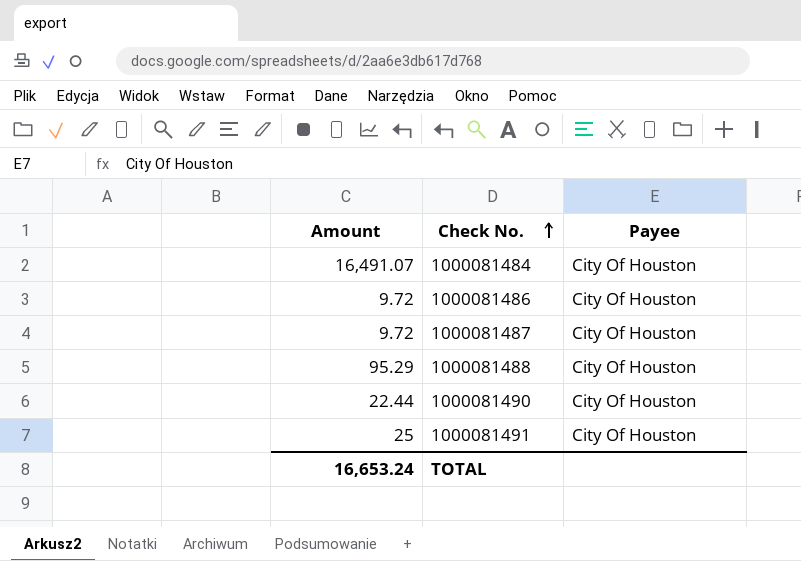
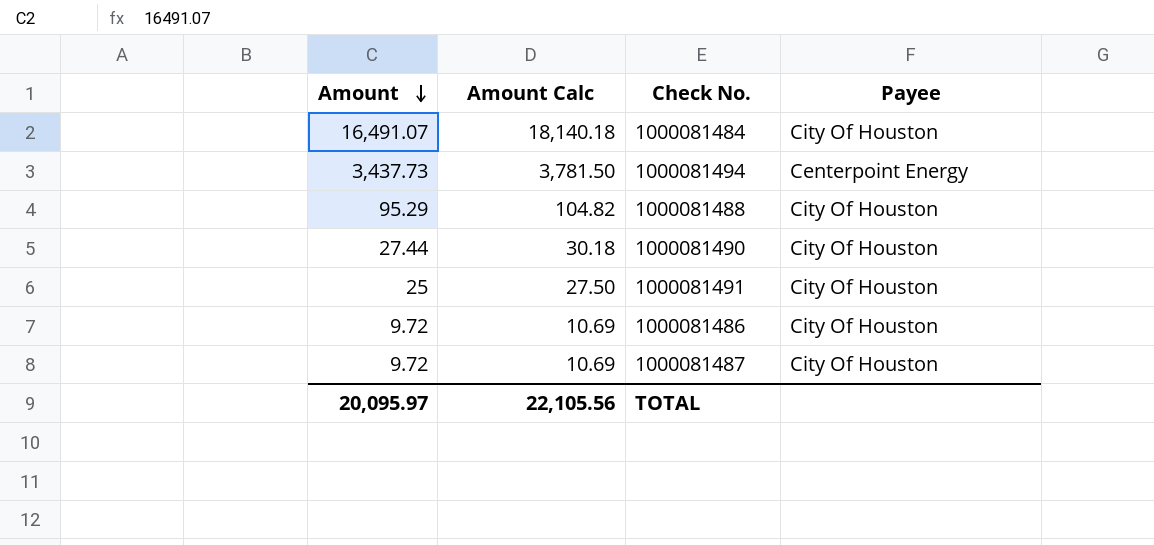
row order: Check No. ascending -> Amount descending
column Amount Calc | formula: none -> [Amount] * 1.1
row 1000081494: none -> 3,437.73 | 3,781.50 | Centerpoint Energy
1000081490 | Amount: 22.44 -> 27.44
TOTAL | Amount: 16,653.24 -> 20,095.97

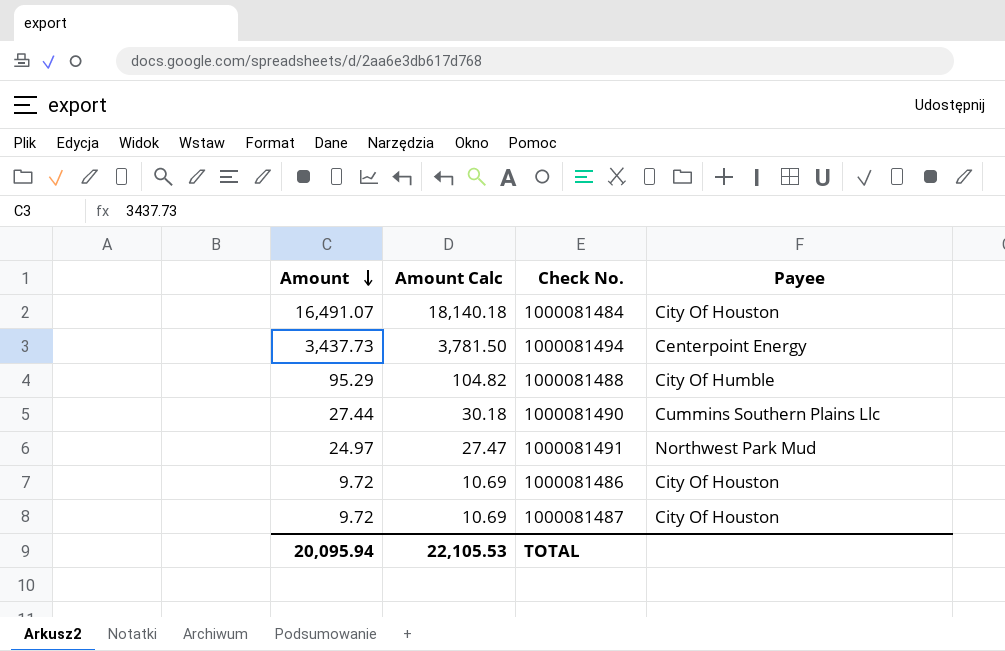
1000081488 | Payee: City Of Houston -> City Of Humble
1000081490 | Payee: City Of Houston -> Cummins Southern Plains Llc
1000081491 | Amount: 25 -> 24.97
1000081491 | Amount Calc: 27.50 -> 27.47
1000081491 | Payee: City Of Houston -> Northwest Park Mud
TOTAL | Amount: 20,095.97 -> 20,095.94
TOTAL | Amount Calc: 22,105.56 -> 22,105.53

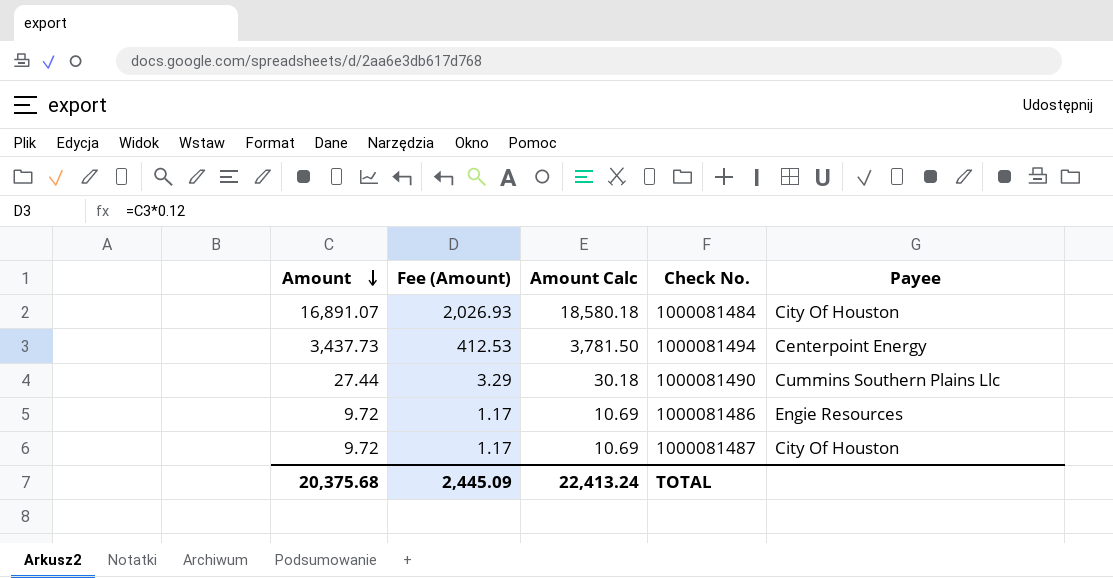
column Fee (Amount) | formula: none -> [Amount] * 0.12
row 1000081488: 95.29 | 104.82 | City Of Humble -> none
row 1000081491: 24.97 | 27.47 | Northwest Park Mud -> none
1000081484 | Amount: 16,491.07 -> 16,891.07
1000081484 | Amount Calc: 18,140.18 -> 18,580.18
1000081486 | Payee: City Of Houston -> Engie Resources
TOTAL | Amount: 20,095.94 -> 20,375.68
TOTAL | Amount Calc: 22,105.53 -> 22,413.24

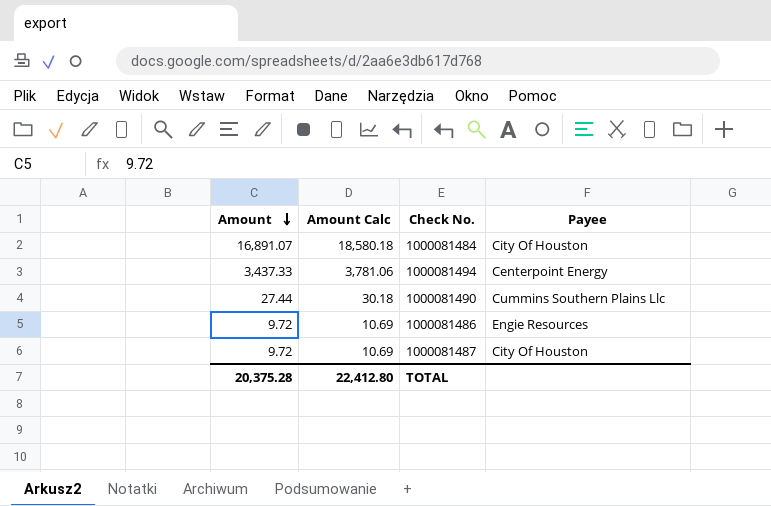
column Fee (Amount) | formula: [Amount] * 0.12 -> none
1000081494 | Amount: 3,437.73 -> 3,437.33
1000081494 | Amount Calc: 3,781.50 -> 3,781.06
TOTAL | Amount: 20,375.68 -> 20,375.28
TOTAL | Amount Calc: 22,413.24 -> 22,412.80

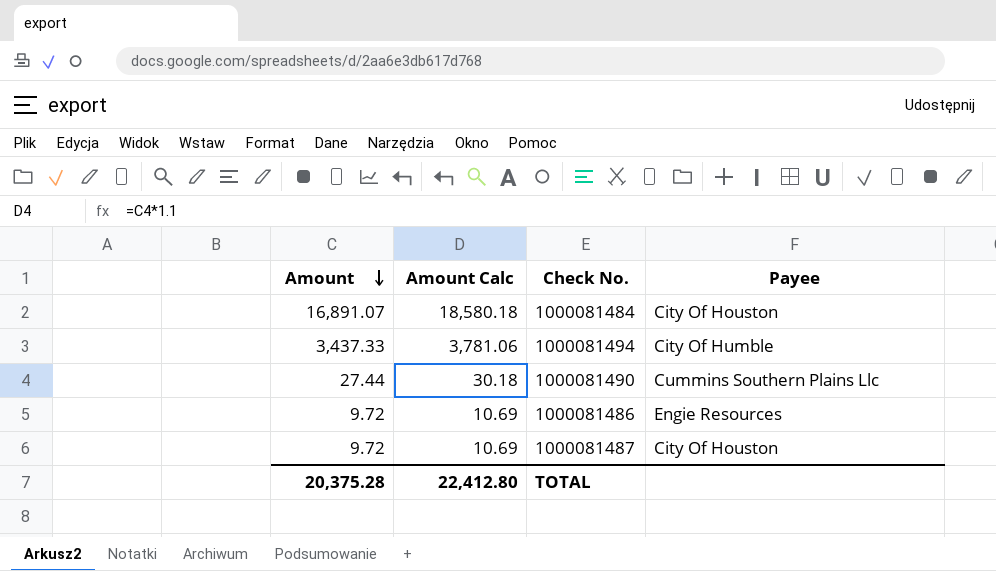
1000081494 | Payee: Centerpoint Energy -> City Of Humble

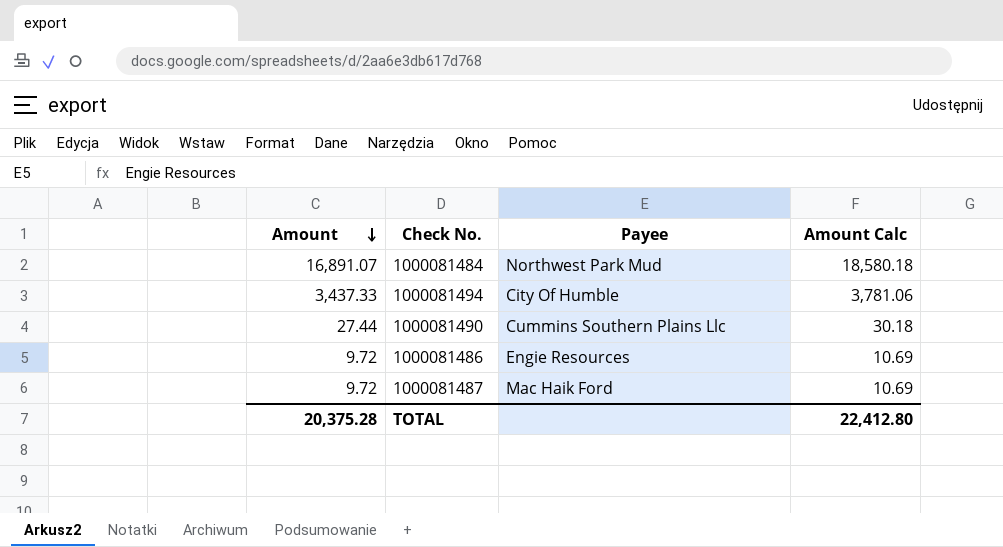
column Amount Calc | position: 2 -> 4
1000081484 | Payee: City Of Houston -> Northwest Park Mud
1000081487 | Payee: City Of Houston -> Mac Haik Ford

